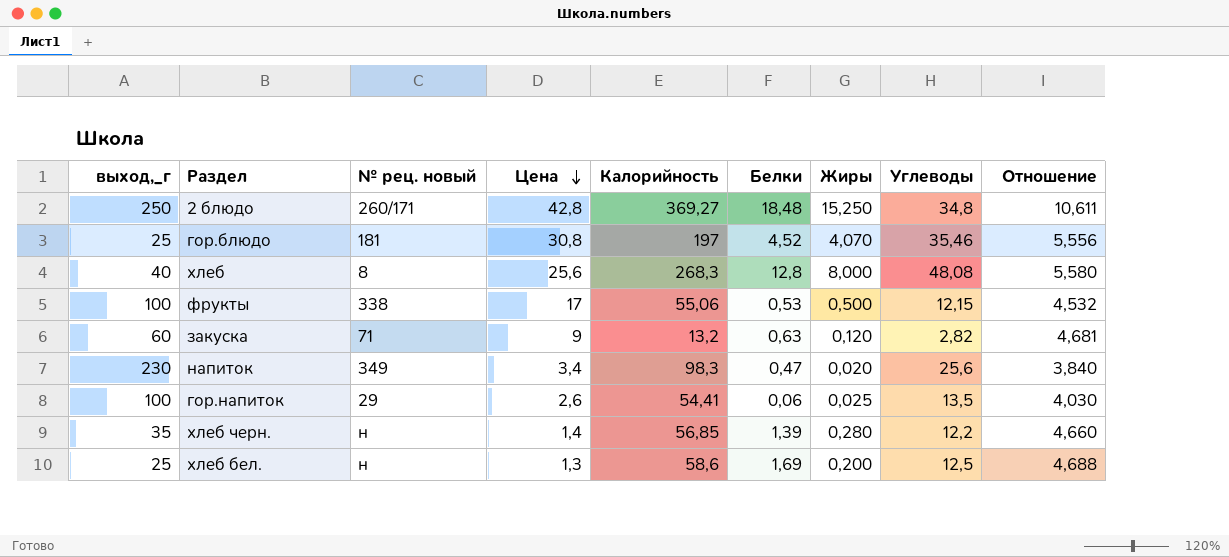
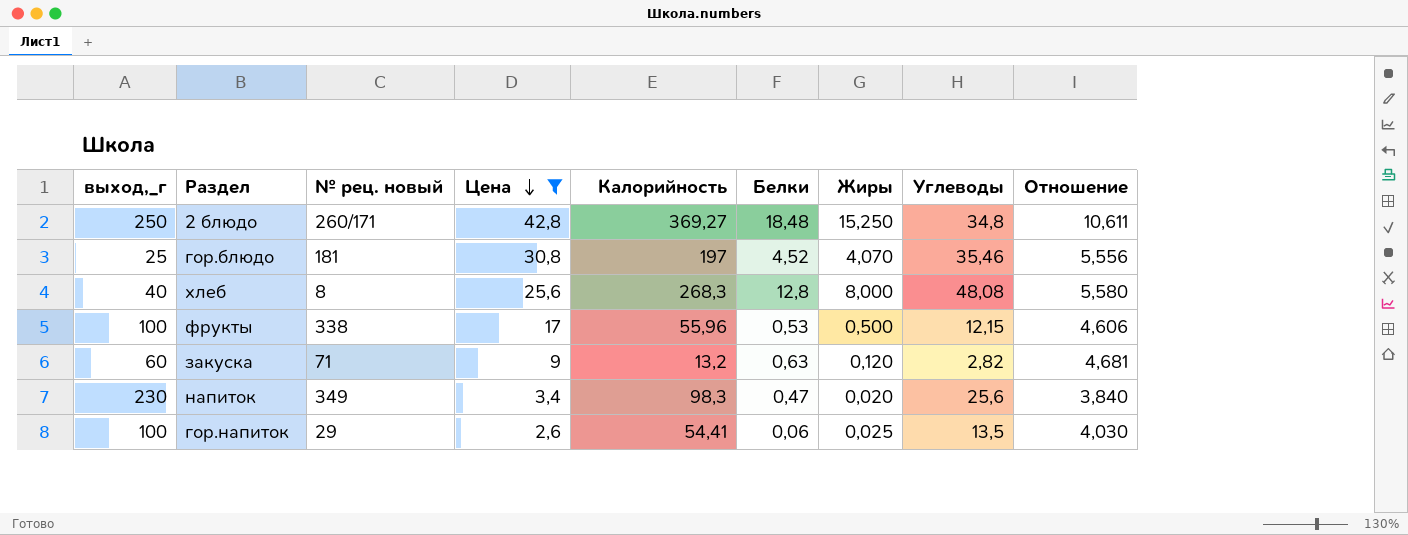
filter: none -> Цена >= 2,6
фрукты | Калорийность: 55,06 -> 55,96
фрукты | Отношение: 4,532 -> 4,606

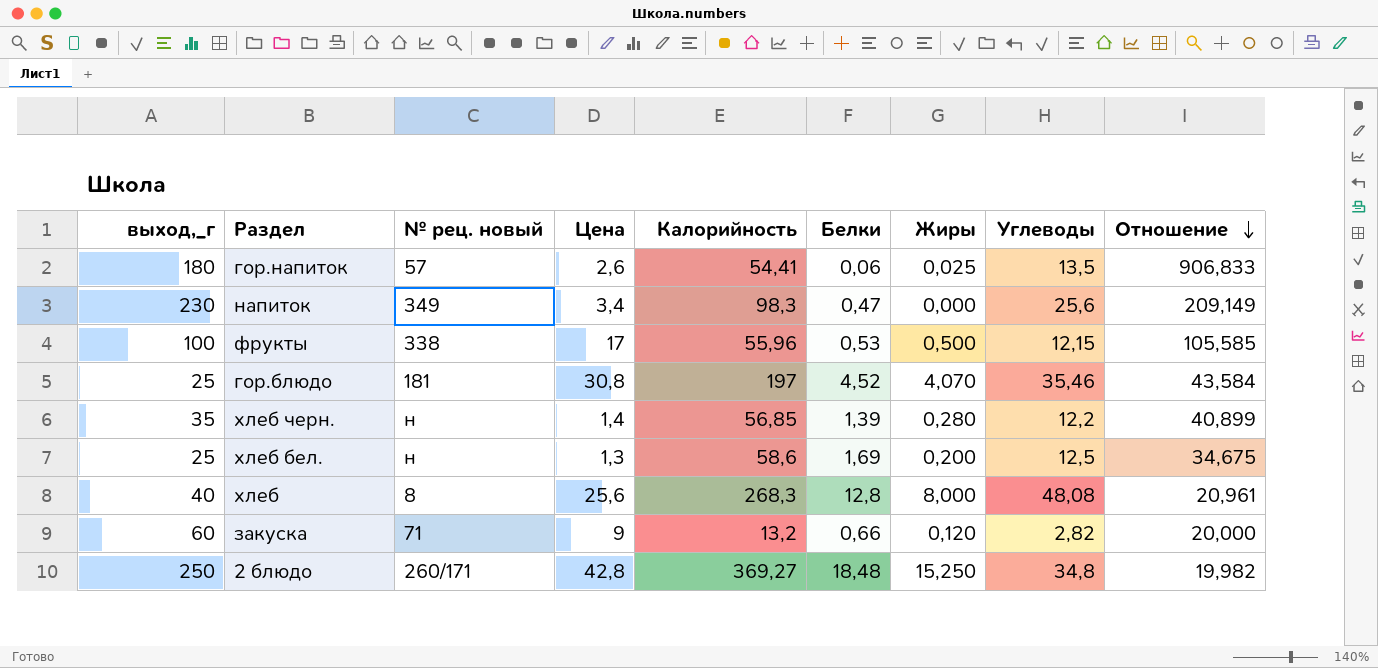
filter: Цена >= 2,6 -> none
row order: Цена descending -> Отношение descending
column Отношение | formula: [Калорийность] / [Углеводы] -> [Калорийность] / [Белки]
гор.напиток | выход,_г: 100 -> 180
гор.напиток | № рец. новый: 29 -> 57
напиток | Жиры: 0,020 -> 0,000
закуска | Белки: 0,63 -> 0,66

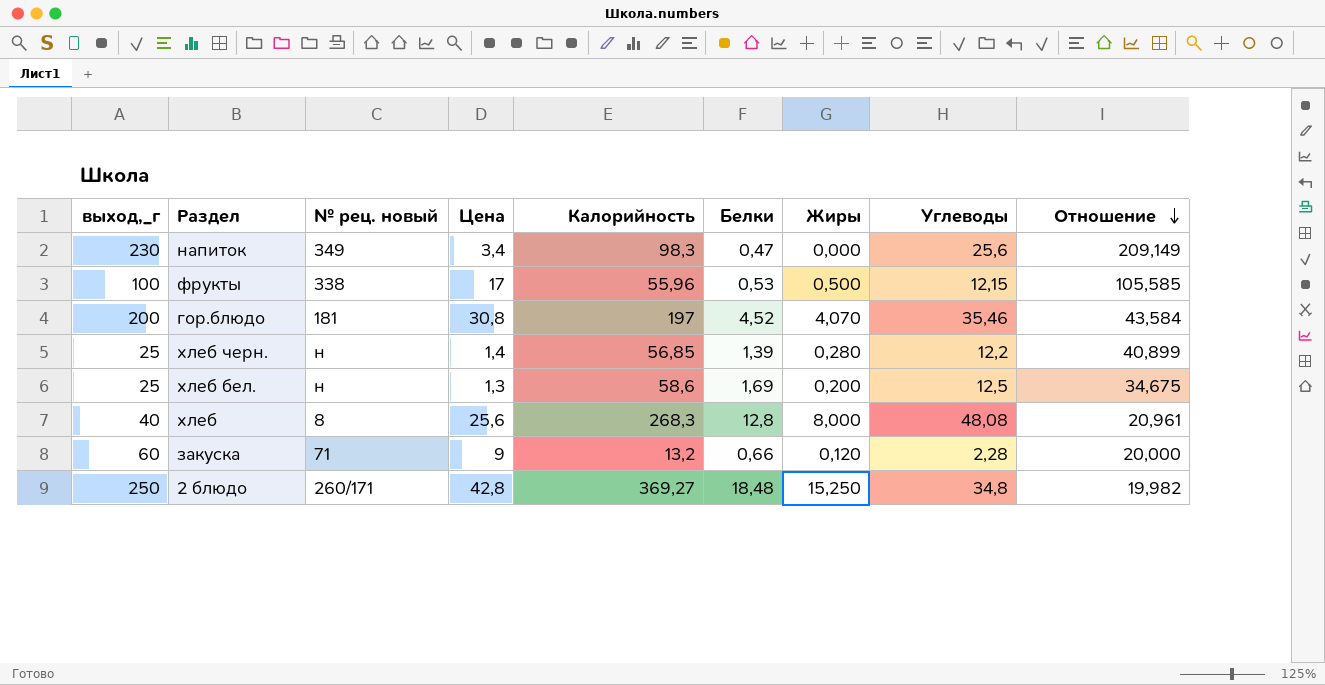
row гор.напиток: 180 | 57 | 2,6 | 54,41 | 0,06 | 0,025 | 13,5 | 906,833 -> none
гор.блюдо | выход,_г: 25 -> 200
хлеб черн. | выход,_г: 35 -> 25
закуска | Углеводы: 2,82 -> 2,28

